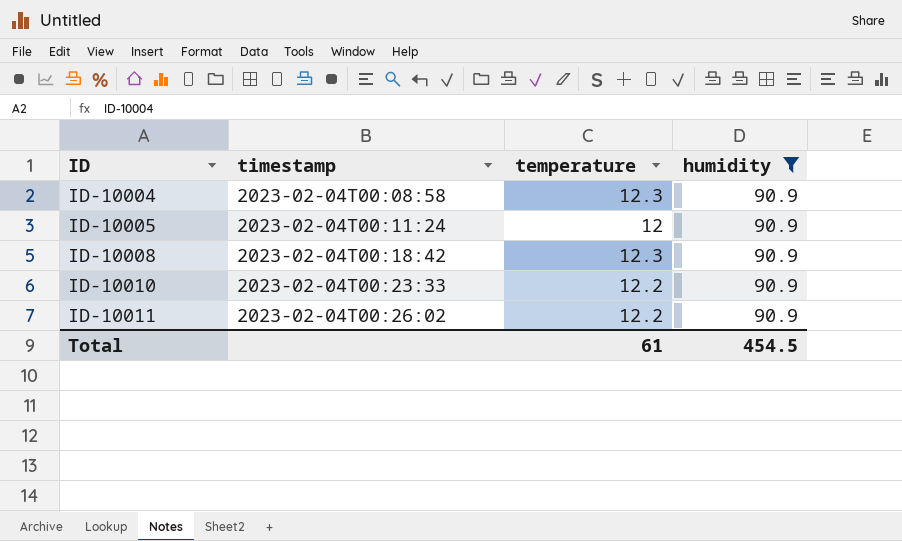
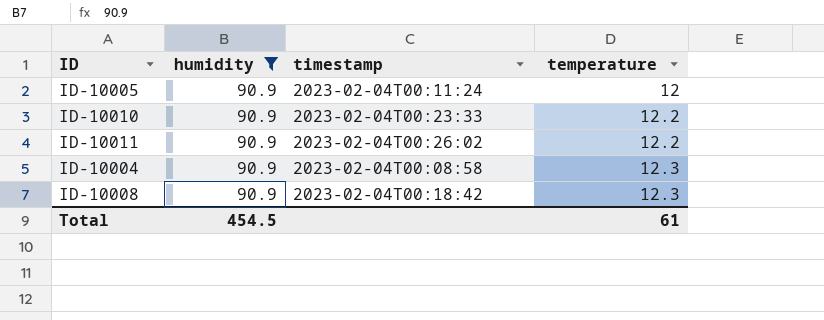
row order: ID ascending -> temperature ascending
column humidity | position: 4 -> 2

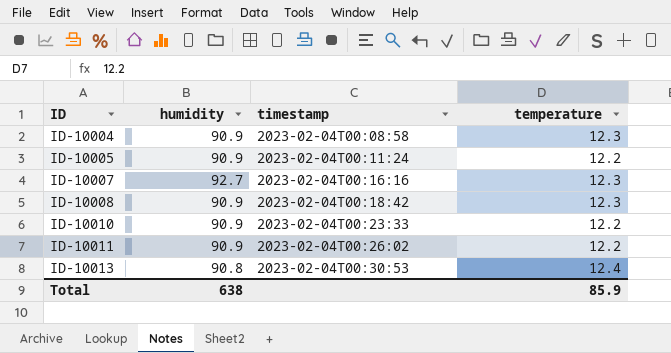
filter: humidity = 90.9 -> none
row order: temperature ascending -> ID ascending
ID-10005 | temperature: 12 -> 12.2
Total | humidity: 454.5 -> 638
Total | temperature: 61 -> 85.9

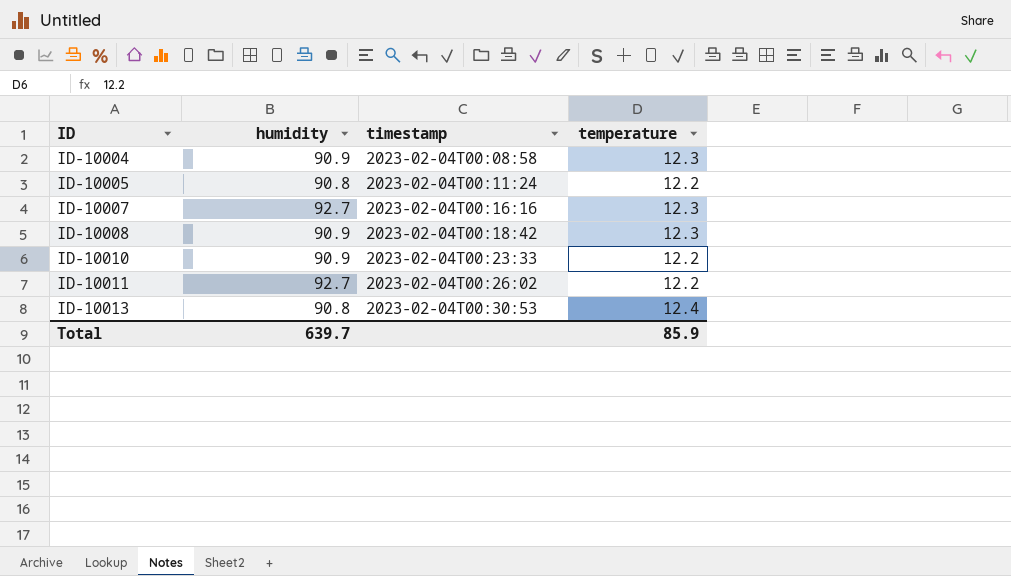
ID-10005 | humidity: 90.9 -> 90.8
ID-10011 | humidity: 90.9 -> 92.7
Total | humidity: 638 -> 639.7

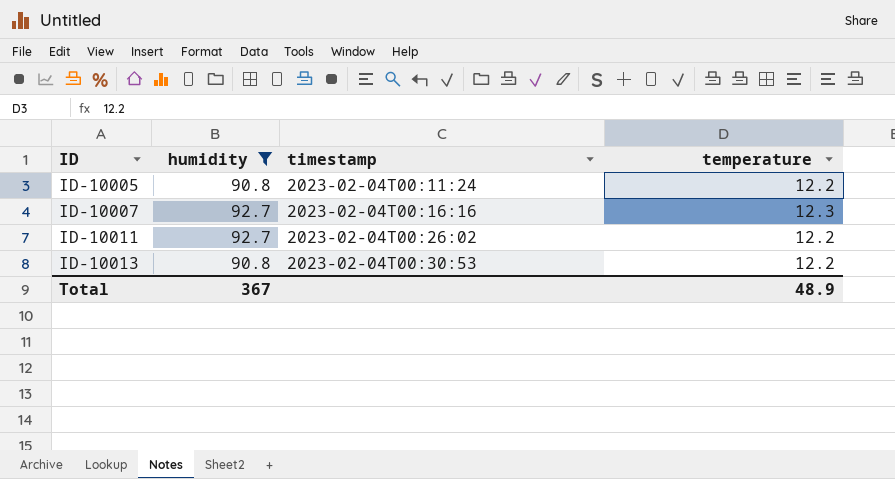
filter: none -> humidity != 90.9
ID-10013 | temperature: 12.4 -> 12.2
Total | humidity: 639.7 -> 367
Total | temperature: 85.9 -> 48.9

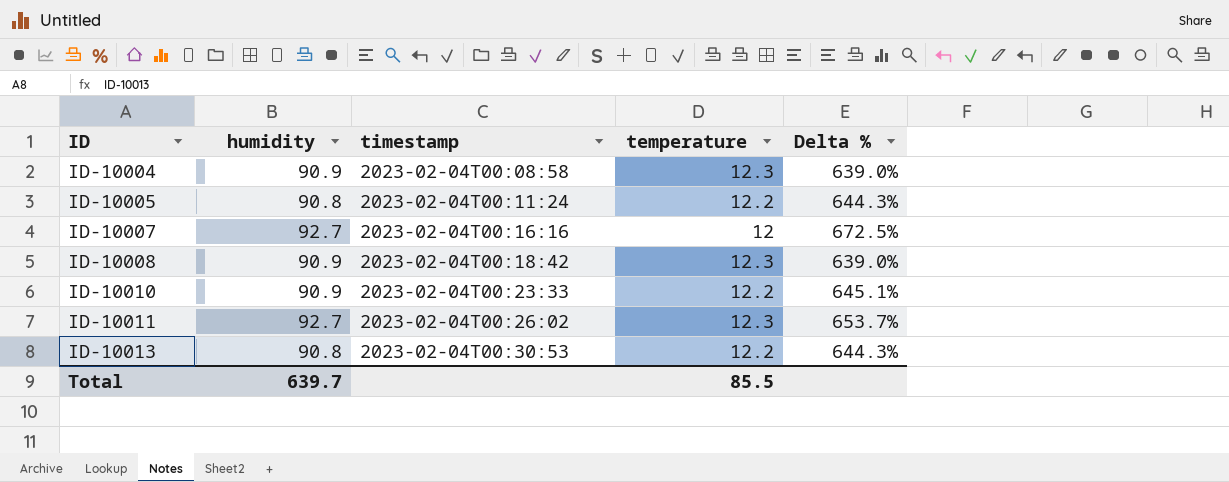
filter: humidity != 90.9 -> none
column Delta % | formula: none -> ([humidity] - [temperature]) / [temperature]
ID-10007 | temperature: 12.3 -> 12
ID-10011 | temperature: 12.2 -> 12.3
Total | humidity: 367 -> 639.7
Total | temperature: 48.9 -> 85.5

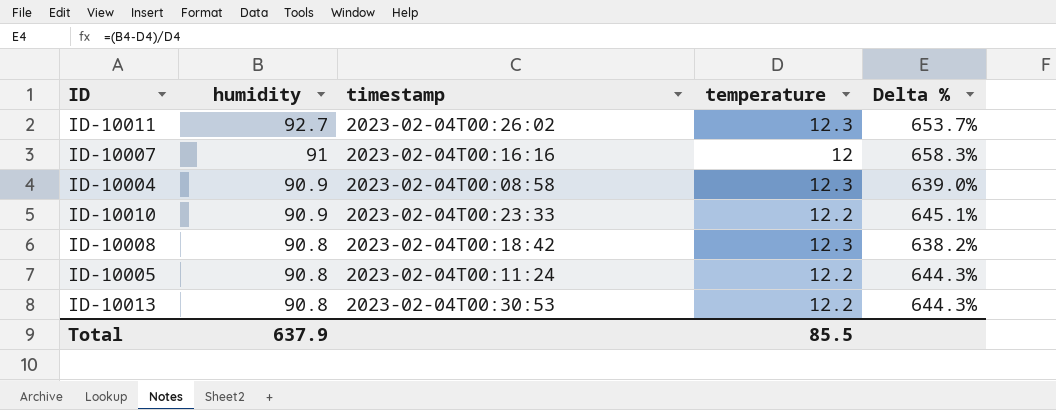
row order: ID ascending -> humidity descending
ID-10007 | humidity: 92.7 -> 91
ID-10007 | Delta %: 672.5% -> 658.3%
ID-10008 | humidity: 90.9 -> 90.8
ID-10008 | Delta %: 639.0% -> 638.2%
Total | humidity: 639.7 -> 637.9

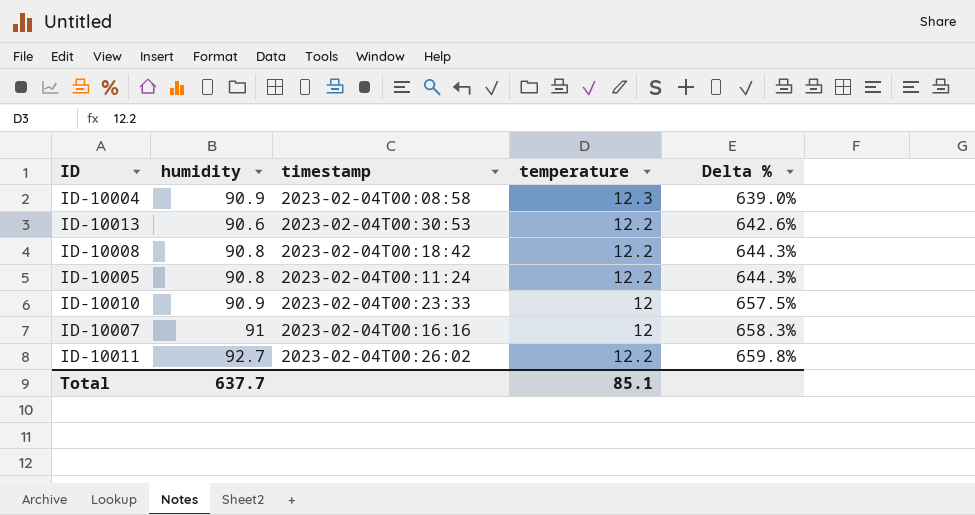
row order: humidity descending -> Delta % ascending
ID-10013 | humidity: 90.8 -> 90.6
ID-10013 | Delta %: 644.3% -> 642.6%
ID-10008 | temperature: 12.3 -> 12.2
ID-10008 | Delta %: 638.2% -> 644.3%
ID-10010 | temperature: 12.2 -> 12
ID-10010 | Delta %: 645.1% -> 657.5%
ID-10011 | temperature: 12.3 -> 12.2
ID-10011 | Delta %: 653.7% -> 659.8%
Total | humidity: 637.9 -> 637.7
Total | temperature: 85.5 -> 85.1

